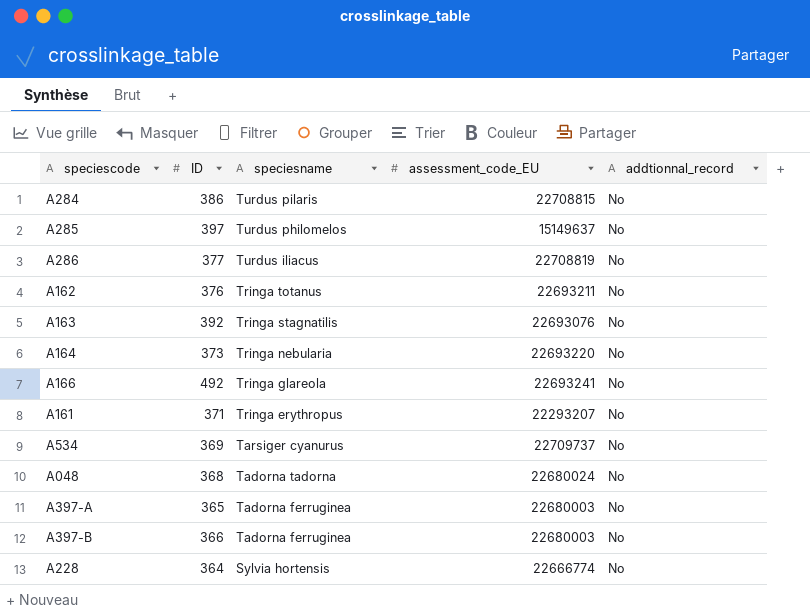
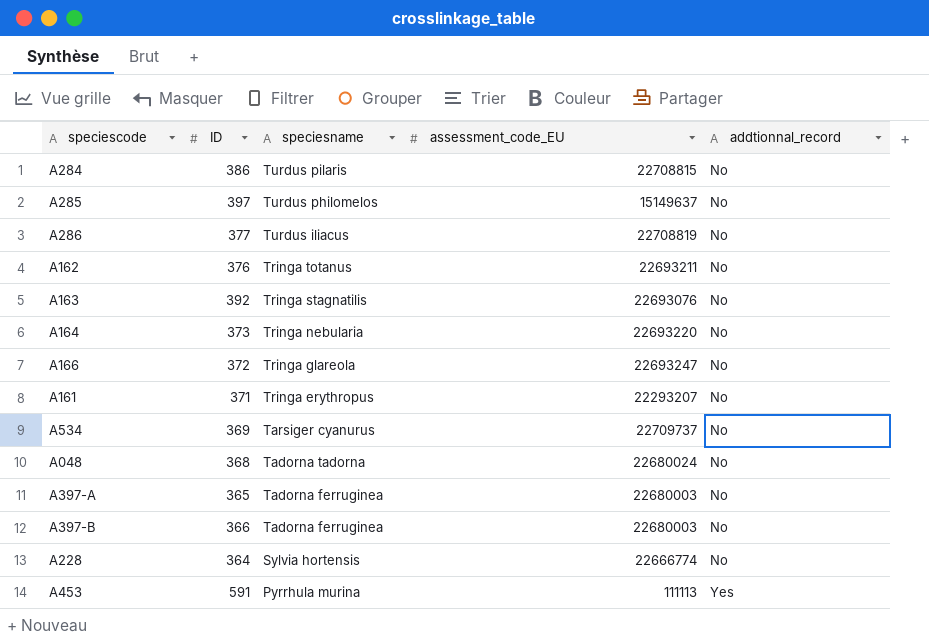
A166 | ID: 492 -> 372
A166 | assessment_code_EU: 22693241 -> 22693247
row A453: none -> 591 | Pyrrhula murina | 111113 | Yes

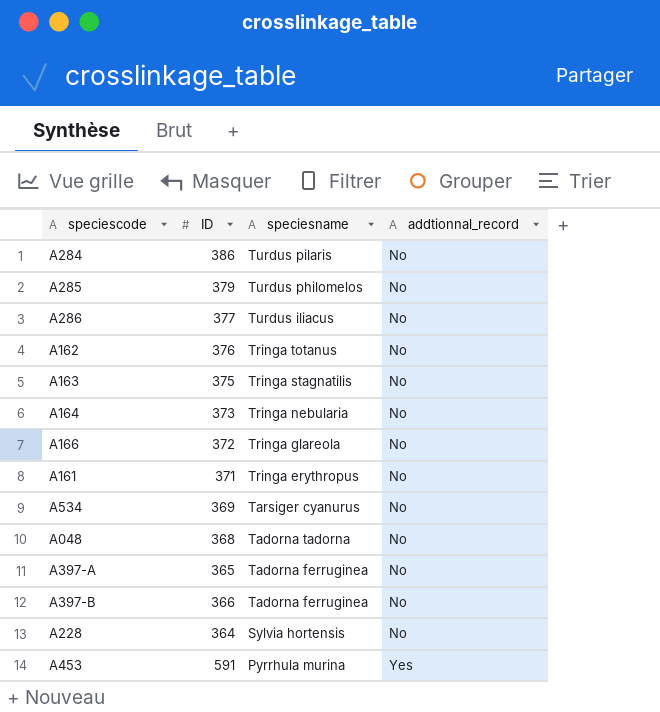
column assessment_code_EU | position: 4 -> none
A285 | ID: 397 -> 379
A163 | ID: 392 -> 375

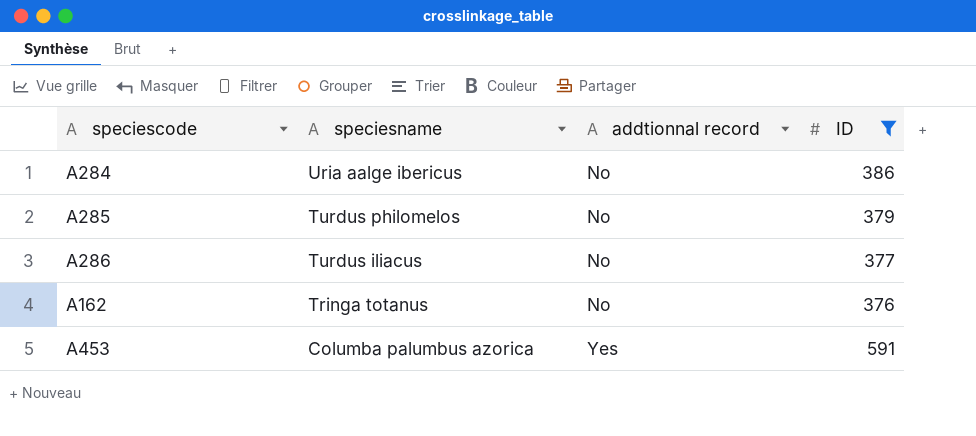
filter: none -> ID >= 376
column name: addtionnal_record -> addtionnal record
column ID | position: 2 -> 4
A284 | speciesname: Turdus pilaris -> Uria aalge ibericus
A453 | speciesname: Pyrrhula murina -> Columba palumbus azorica

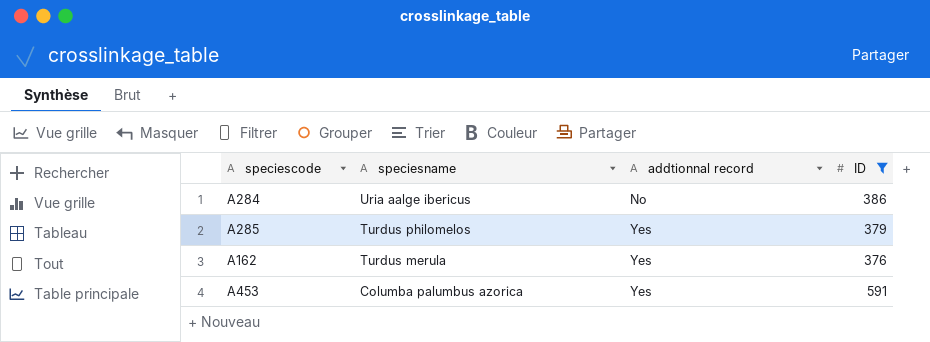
row A286: Turdus iliacus | No | 377 -> none
A285 | addtionnal record: No -> Yes
A162 | speciesname: Tringa totanus -> Turdus merula
A162 | addtionnal record: No -> Yes

